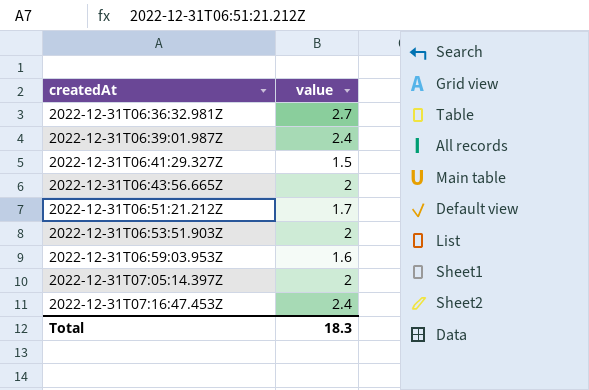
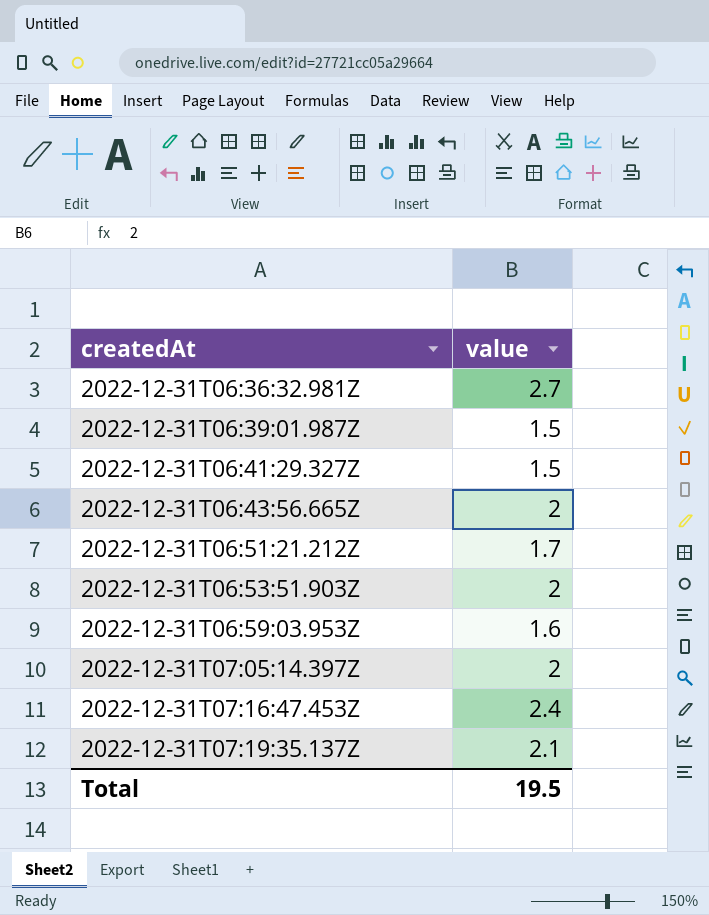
2022-12-31T06:39:01.987Z | value: 2.4 -> 1.5
row 2022-12-31T07:19:35.137Z: none -> 2.1
Total | value: 18.3 -> 19.5

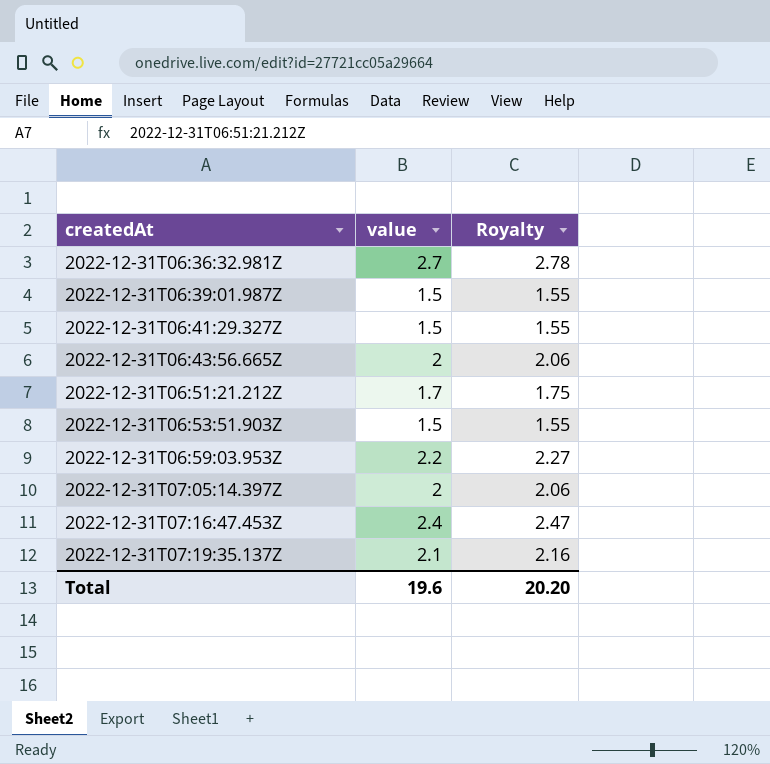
column Royalty | formula: none -> [value] * 1.03
2022-12-31T06:53:51.903Z | value: 2 -> 1.5
2022-12-31T06:59:03.953Z | value: 1.6 -> 2.2
Total | value: 19.5 -> 19.6

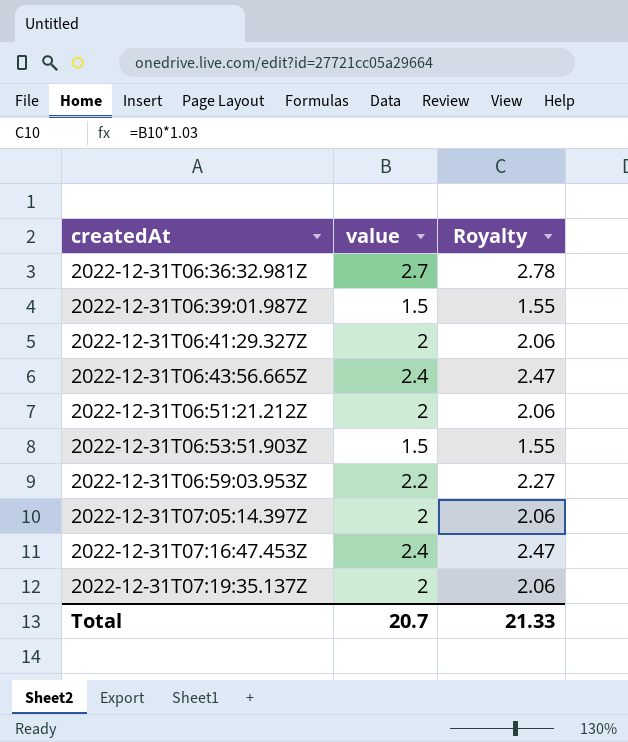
2022-12-31T06:41:29.327Z | value: 1.5 -> 2
2022-12-31T06:41:29.327Z | Royalty: 1.55 -> 2.06
2022-12-31T06:43:56.665Z | value: 2 -> 2.4
2022-12-31T06:43:56.665Z | Royalty: 2.06 -> 2.47
2022-12-31T06:51:21.212Z | value: 1.7 -> 2
2022-12-31T06:51:21.212Z | Royalty: 1.75 -> 2.06
2022-12-31T07:19:35.137Z | value: 2.1 -> 2
2022-12-31T07:19:35.137Z | Royalty: 2.16 -> 2.06
Total | value: 19.6 -> 20.7
Total | Royalty: 20.20 -> 21.33

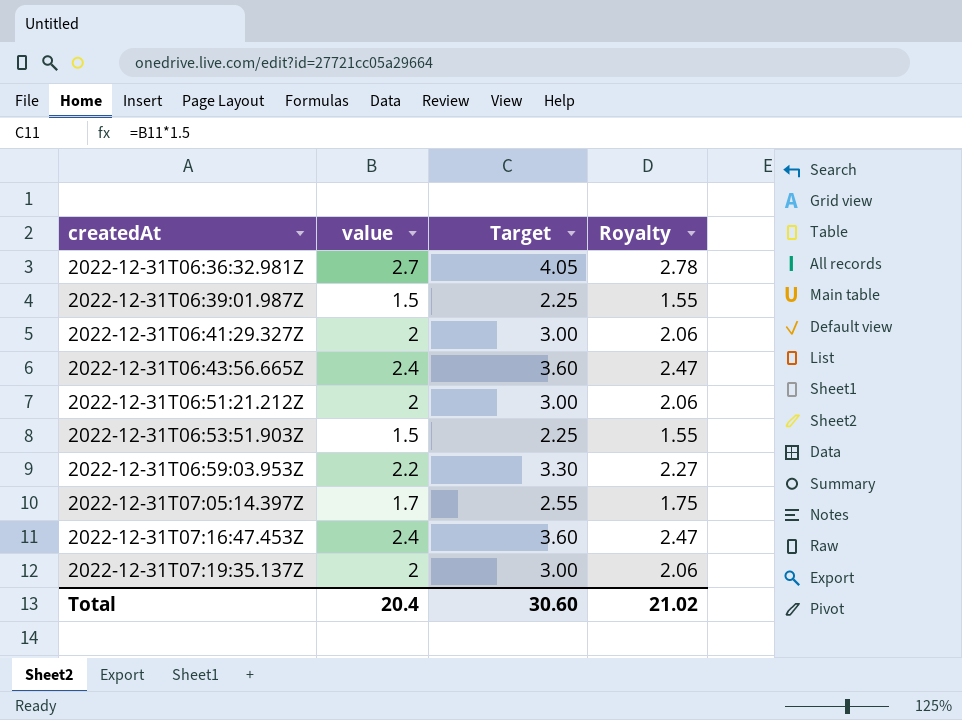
column Target | formula: none -> [value] * 1.5
2022-12-31T07:05:14.397Z | value: 2 -> 1.7
2022-12-31T07:05:14.397Z | Royalty: 2.06 -> 1.75
Total | value: 20.7 -> 20.4
Total | Royalty: 21.33 -> 21.02

